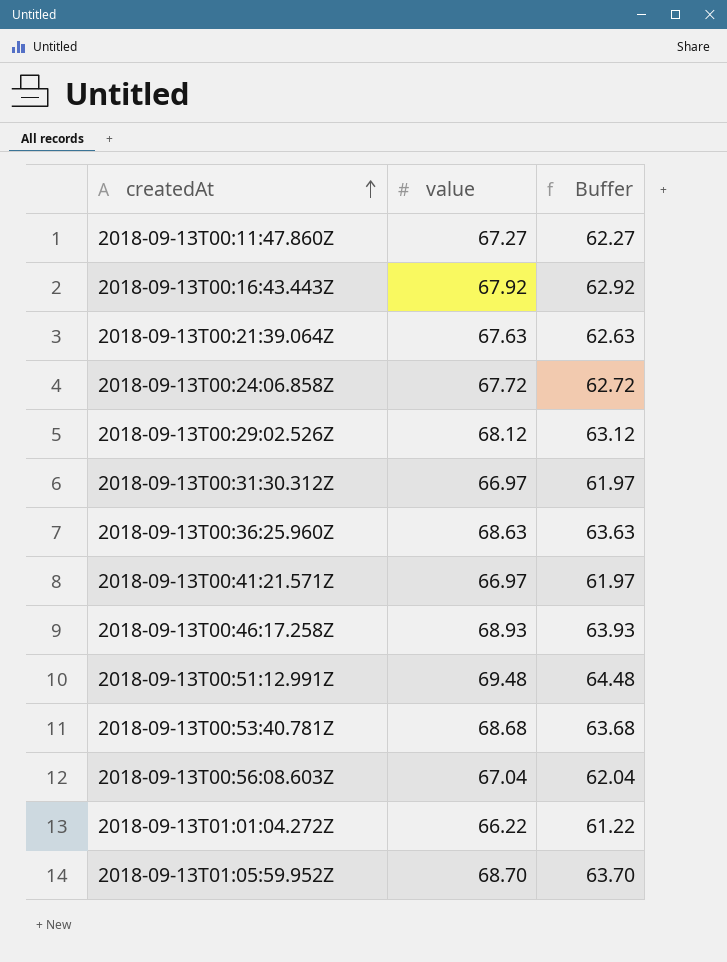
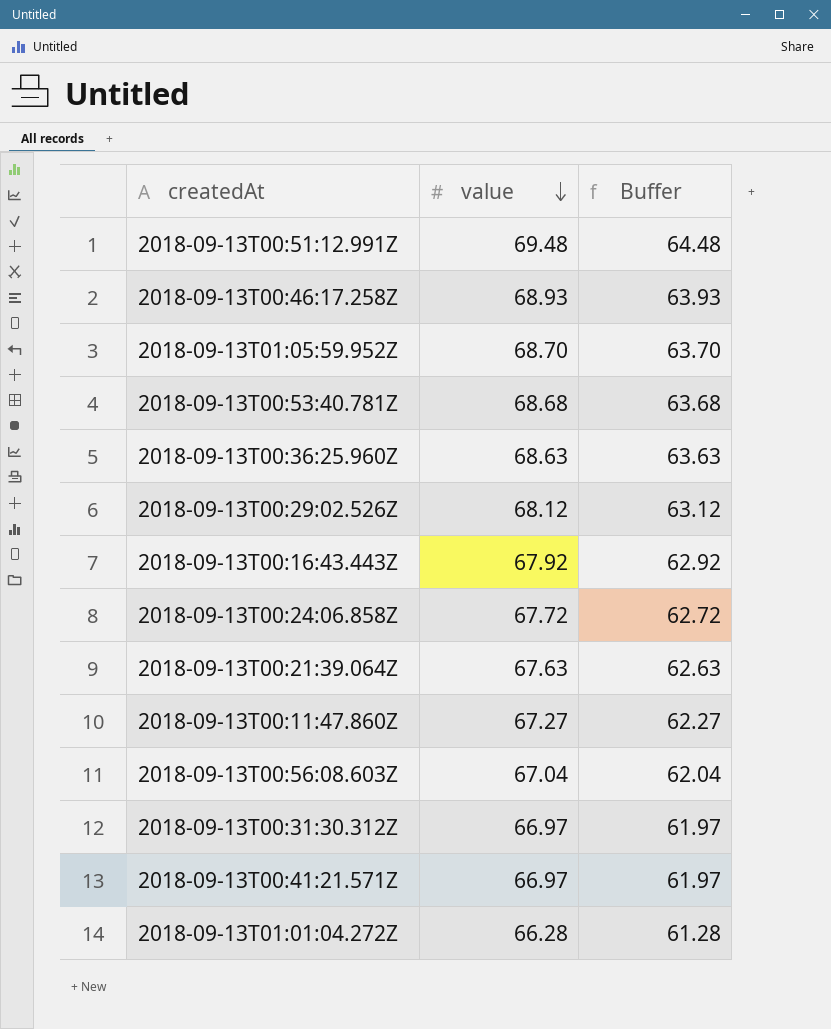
row order: createdAt ascending -> value descending
2018-09-13T01:01:04.272Z | value: 66.22 -> 66.28
2018-09-13T01:01:04.272Z | Buffer: 61.22 -> 61.28

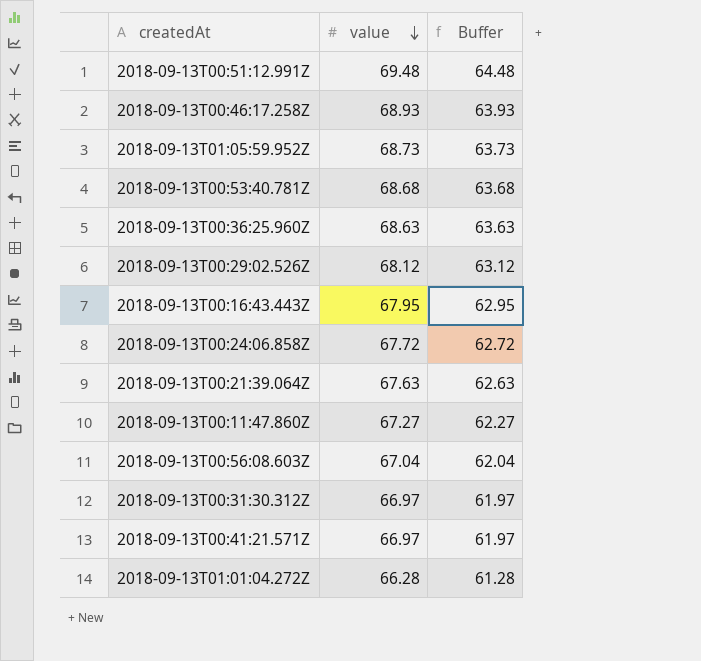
2018-09-13T01:05:59.952Z | value: 68.70 -> 68.73
2018-09-13T01:05:59.952Z | Buffer: 63.70 -> 63.73
2018-09-13T00:16:43.443Z | value: 67.92 -> 67.95
2018-09-13T00:16:43.443Z | Buffer: 62.92 -> 62.95

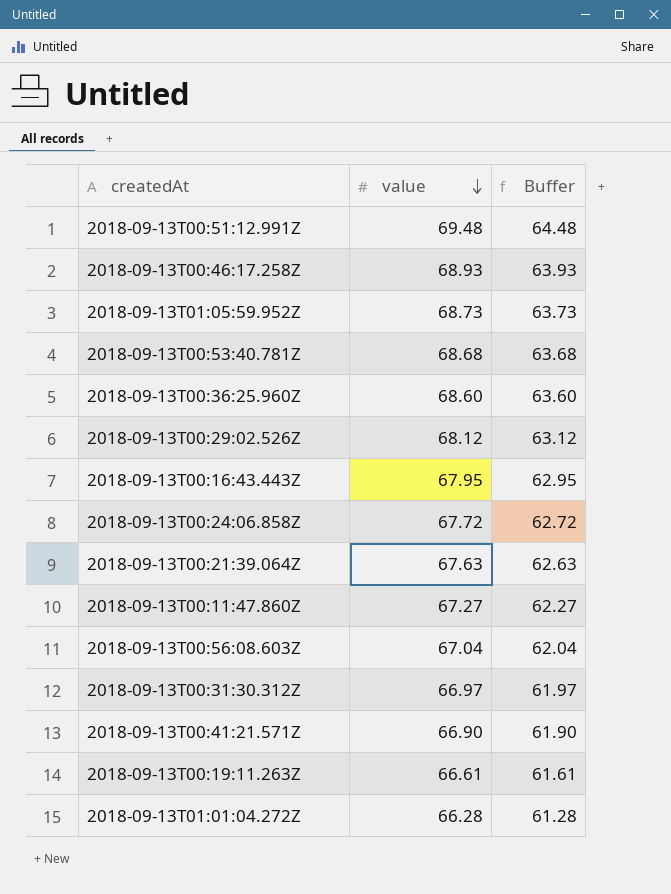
2018-09-13T00:36:25.960Z | value: 68.63 -> 68.60
2018-09-13T00:36:25.960Z | Buffer: 63.63 -> 63.60
2018-09-13T00:41:21.571Z | value: 66.97 -> 66.90
2018-09-13T00:41:21.571Z | Buffer: 61.97 -> 61.90
row 2018-09-13T00:19:11.263Z: none -> 66.61 | 61.61

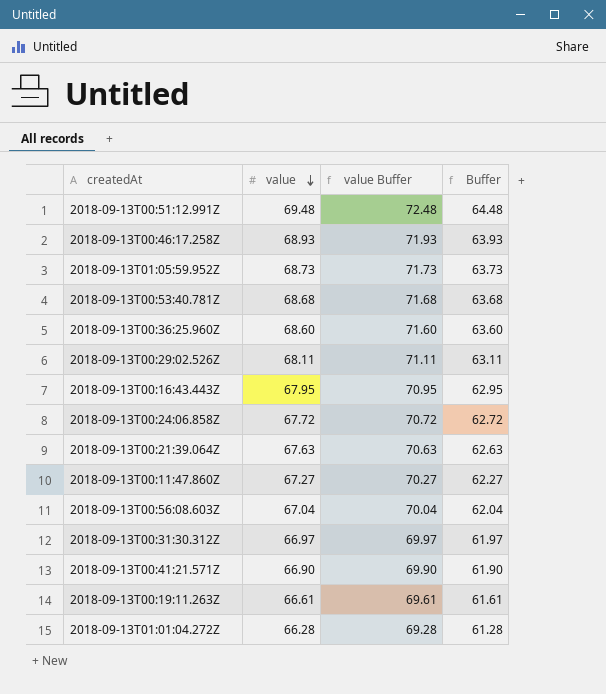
column value Buffer | formula: none -> [value] + 3
2018-09-13T00:29:02.526Z | value: 68.12 -> 68.11
2018-09-13T00:29:02.526Z | Buffer: 63.12 -> 63.11

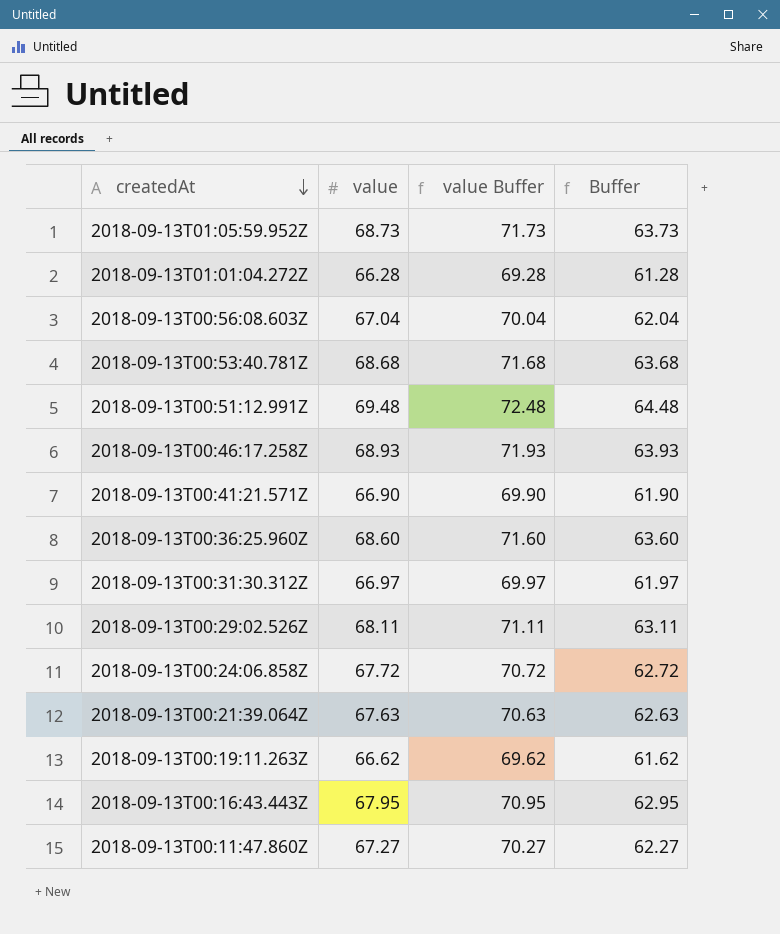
row order: value descending -> createdAt descending
2018-09-13T00:19:11.263Z | value: 66.61 -> 66.62
2018-09-13T00:19:11.263Z | value Buffer: 69.61 -> 69.62
2018-09-13T00:19:11.263Z | Buffer: 61.61 -> 61.62

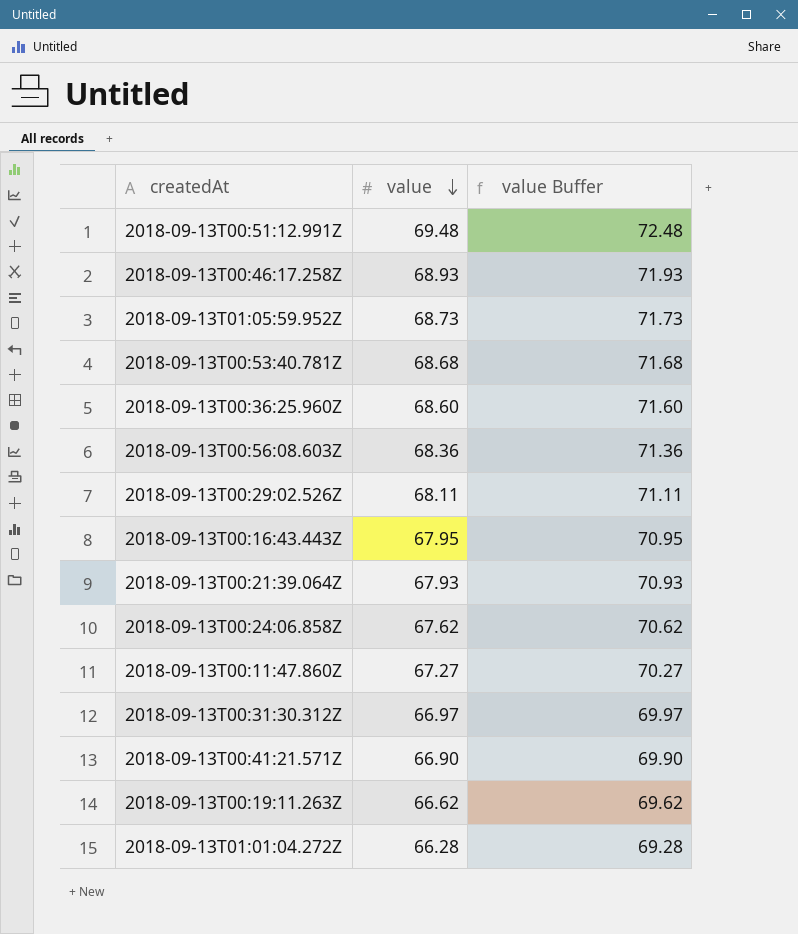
row order: createdAt descending -> value descending
column Buffer | formula: [value] - 5 -> none
2018-09-13T00:56:08.603Z | value: 67.04 -> 68.36
2018-09-13T00:56:08.603Z | value Buffer: 70.04 -> 71.36
2018-09-13T00:21:39.064Z | value: 67.63 -> 67.93
2018-09-13T00:21:39.064Z | value Buffer: 70.63 -> 70.93
2018-09-13T00:24:06.858Z | value: 67.72 -> 67.62
2018-09-13T00:24:06.858Z | value Buffer: 70.72 -> 70.62

